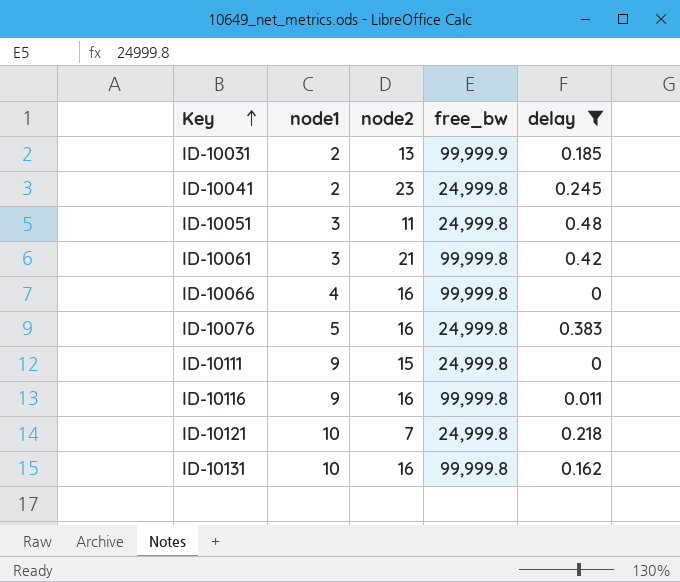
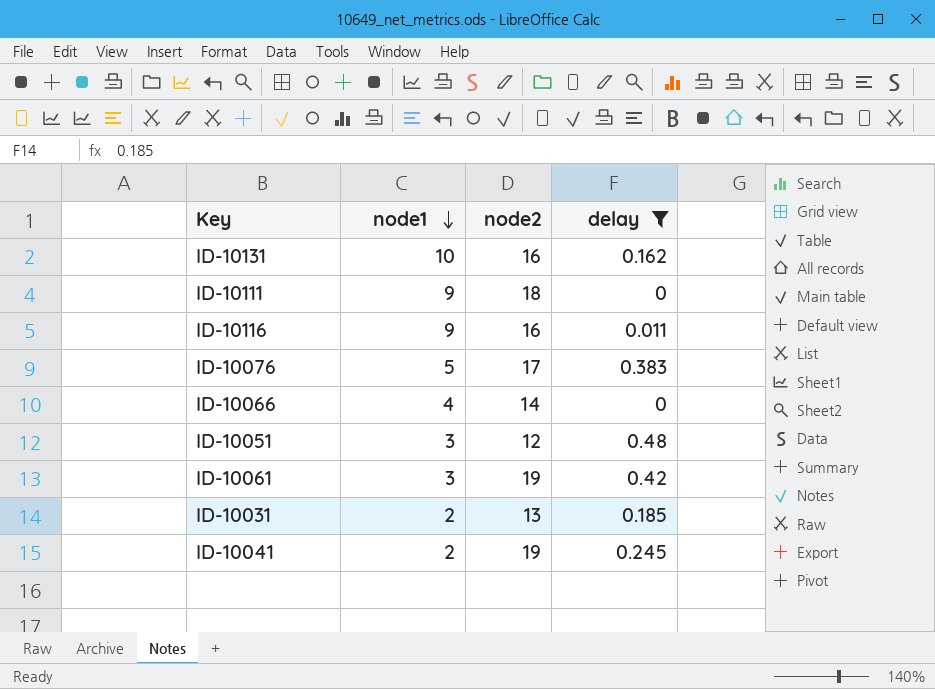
row order: Key ascending -> node1 descending
column free_bw | position: 4 -> none
row ID-10121: 10 | 7 | 24,999.8 | 0.218 -> none
ID-10111 | node2: 15 -> 18
ID-10076 | node2: 16 -> 17
ID-10066 | node2: 16 -> 14
ID-10051 | node2: 11 -> 12
ID-10061 | node2: 21 -> 19
ID-10041 | node2: 23 -> 19

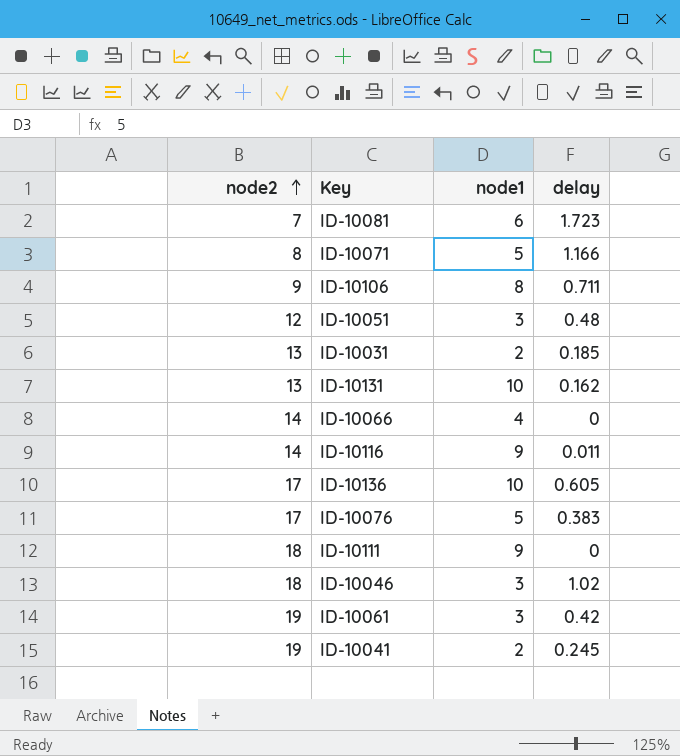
filter: delay <= 0.48 -> none
row order: node1 descending -> node2 ascending
column node2 | position: 3 -> 1
ID-10131 | node2: 16 -> 13
ID-10116 | node2: 16 -> 14

